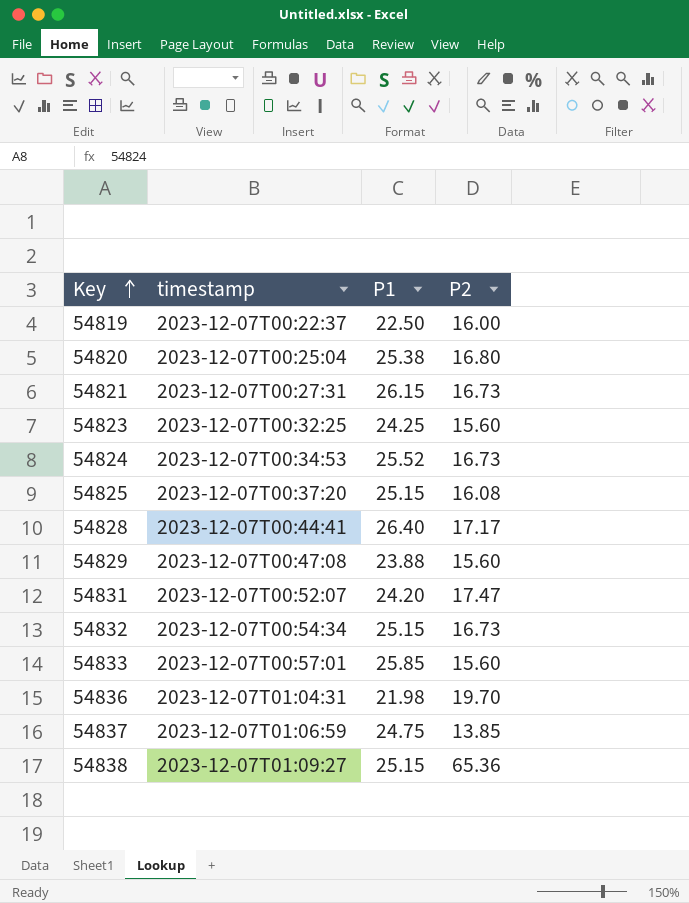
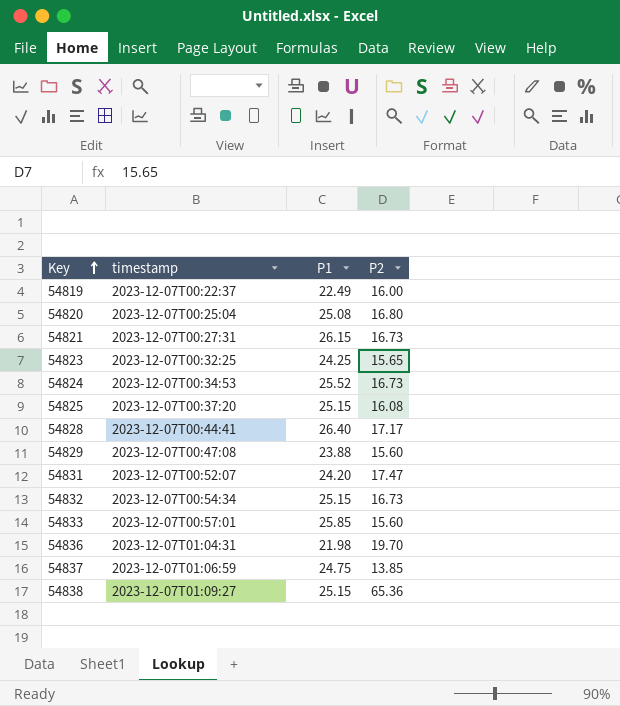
54819 | P1: 22.50 -> 22.49
54820 | P1: 25.38 -> 25.08
54823 | P2: 15.60 -> 15.65

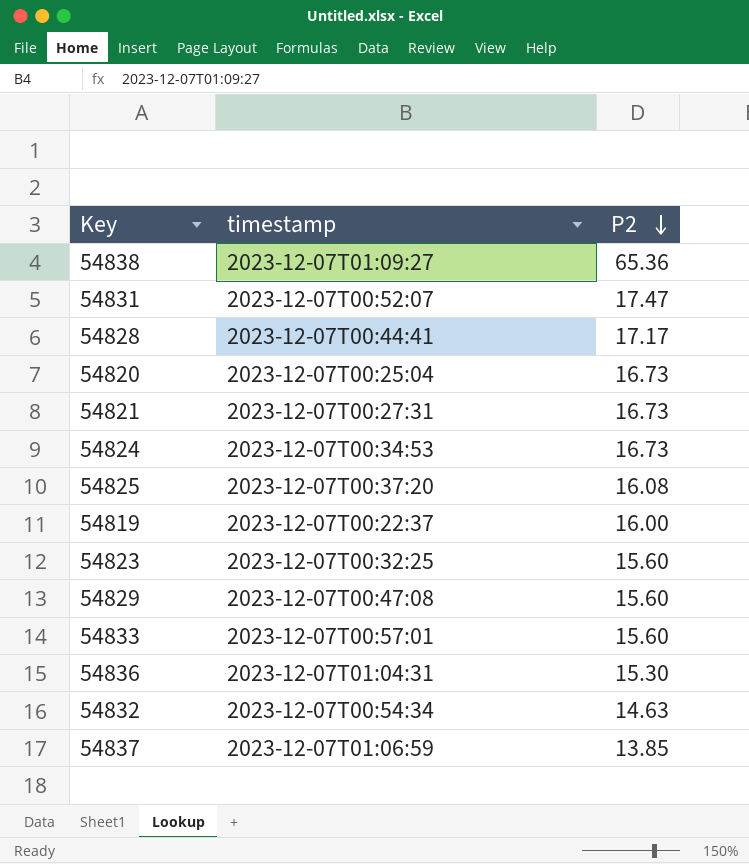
row order: Key ascending -> P2 descending
column P1 | position: 3 -> none
54820 | P2: 16.80 -> 16.73
54823 | P2: 15.65 -> 15.60
54836 | P2: 19.70 -> 15.30
54832 | P2: 16.73 -> 14.63

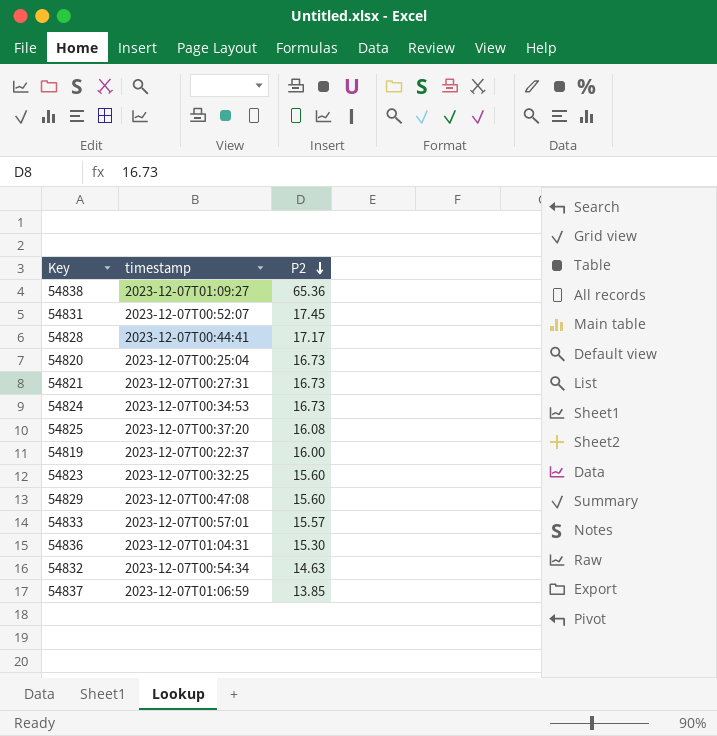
54831 | P2: 17.47 -> 17.45
54833 | P2: 15.60 -> 15.57

